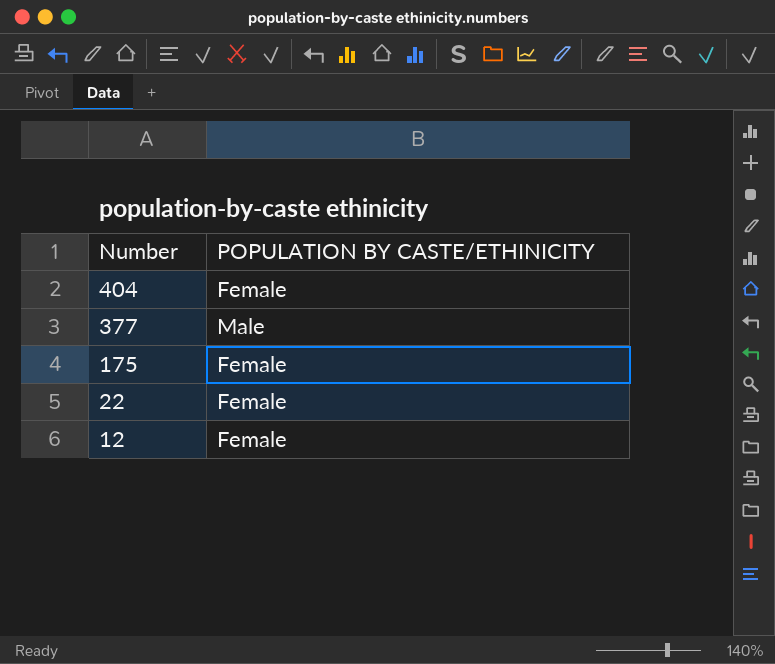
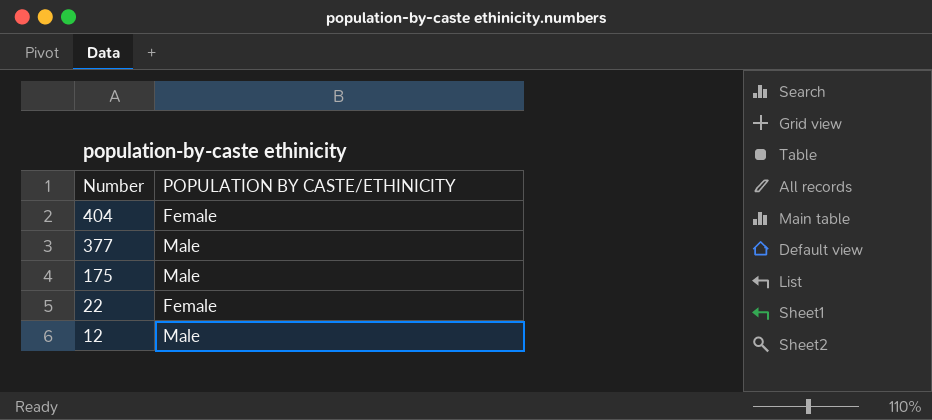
175 | POPULATION BY CASTE/ETHINICITY: Female -> Male
12 | POPULATION BY CASTE/ETHINICITY: Female -> Male

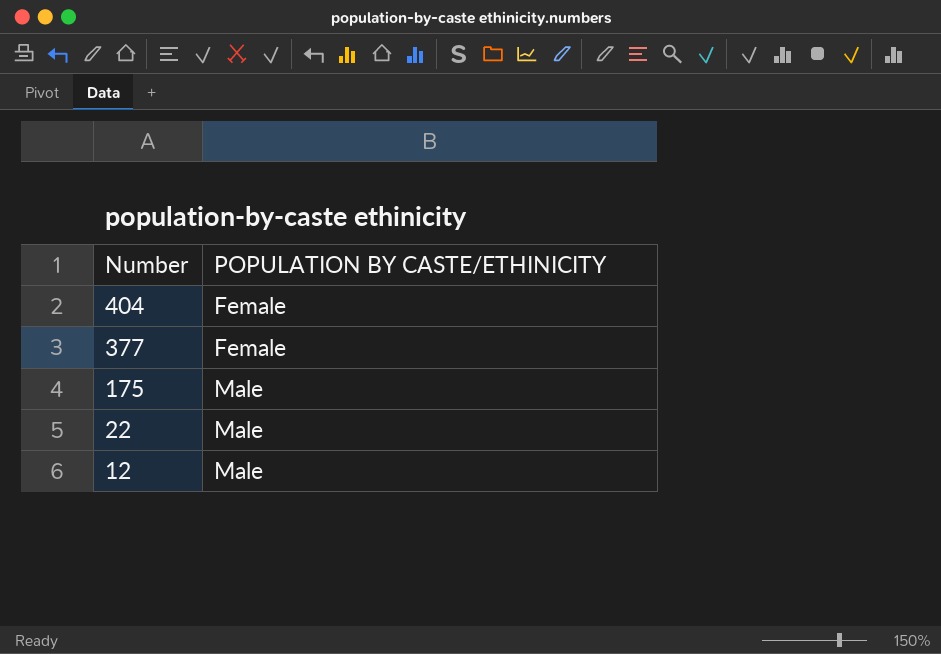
377 | POPULATION BY CASTE/ETHINICITY: Male -> Female
22 | POPULATION BY CASTE/ETHINICITY: Female -> Male

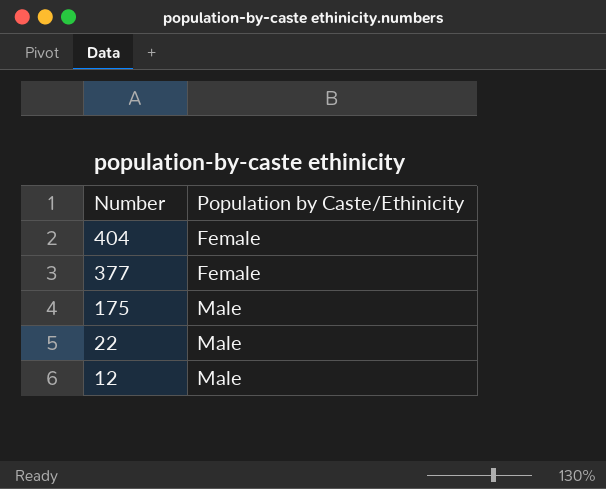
column name: POPULATION BY CASTE/ETHINICITY -> Population by Caste/Ethinicity

